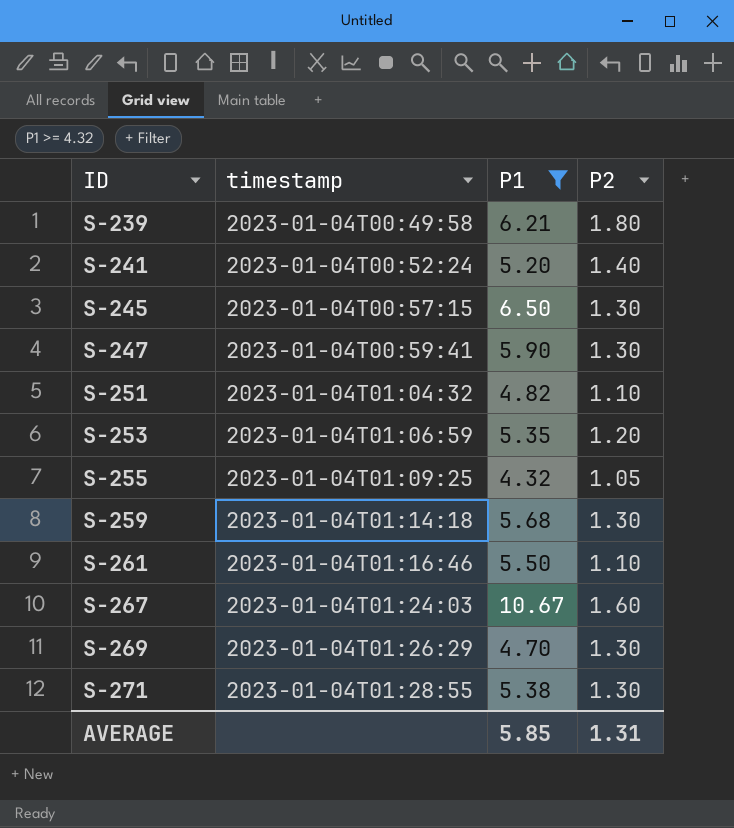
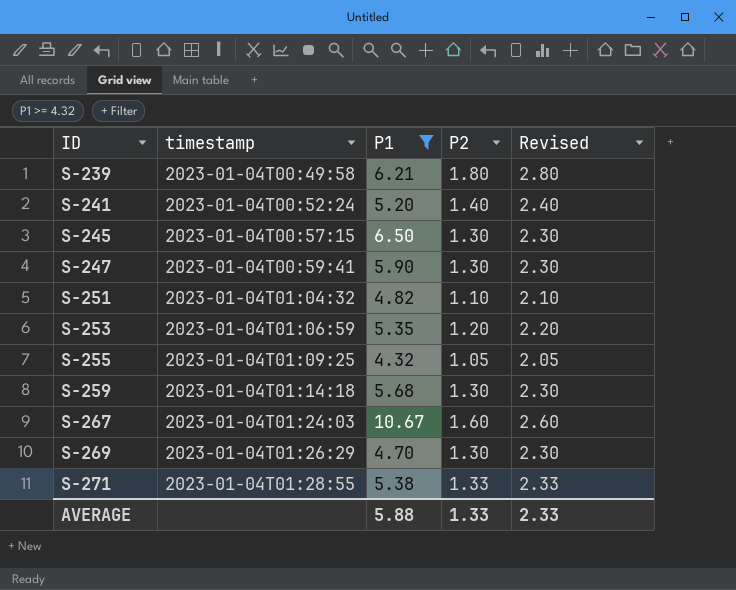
column Revised | formula: none -> [P2] + 1
row S-261: 2023-01-04T01:16:46 | 5.50 | 1.10 -> none
S-271 | P2: 1.30 -> 1.33
AVERAGE | P1: 5.85 -> 5.88
AVERAGE | P2: 1.31 -> 1.33

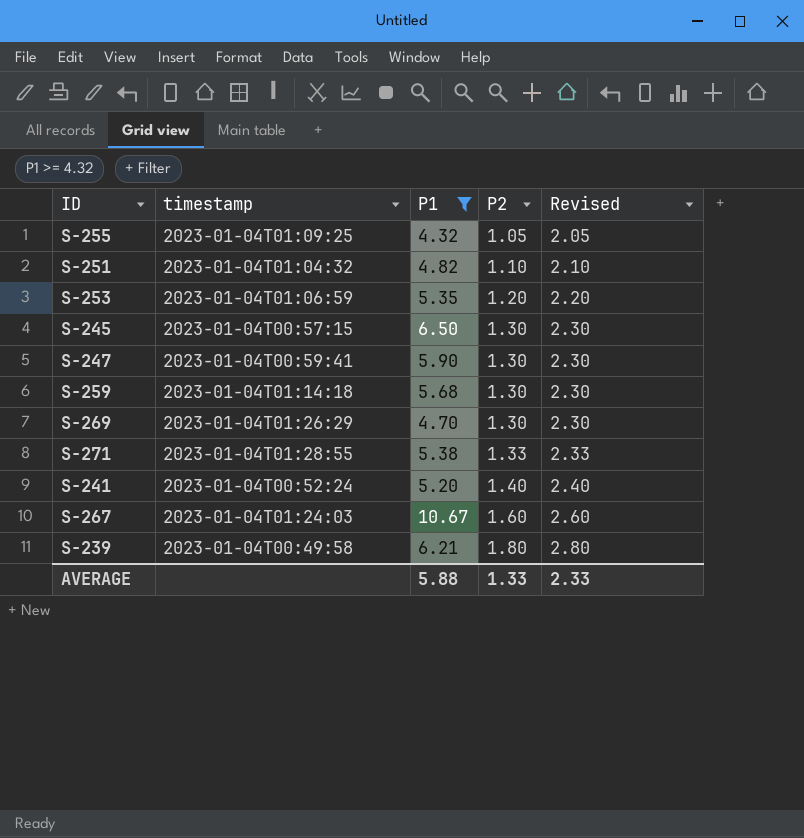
row order: ID ascending -> P2 ascending

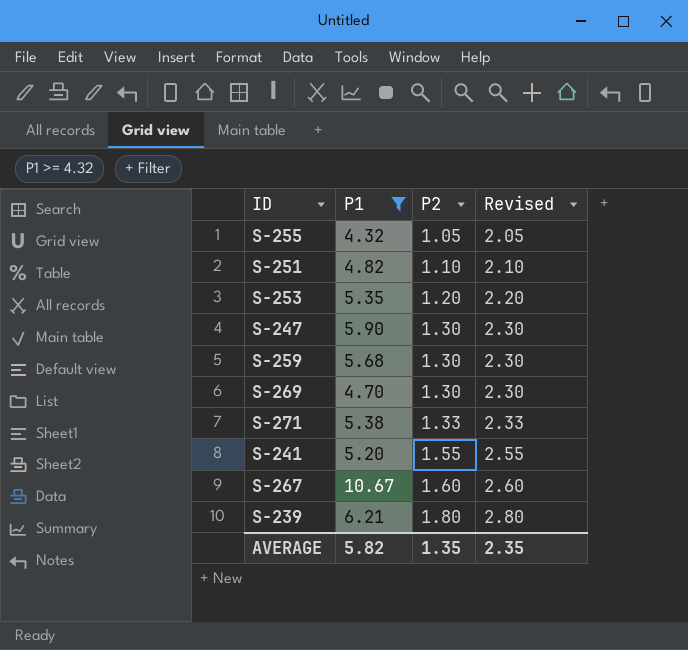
column timestamp | position: 2 -> none
row S-245: 2023-01-04T00:57:15 | 6.50 | 1.30 | 2.30 -> none
S-241 | P2: 1.40 -> 1.55
S-241 | Revised: 2.40 -> 2.55
AVERAGE | P1: 5.88 -> 5.82
AVERAGE | P2: 1.33 -> 1.35
AVERAGE | Revised: 2.33 -> 2.35

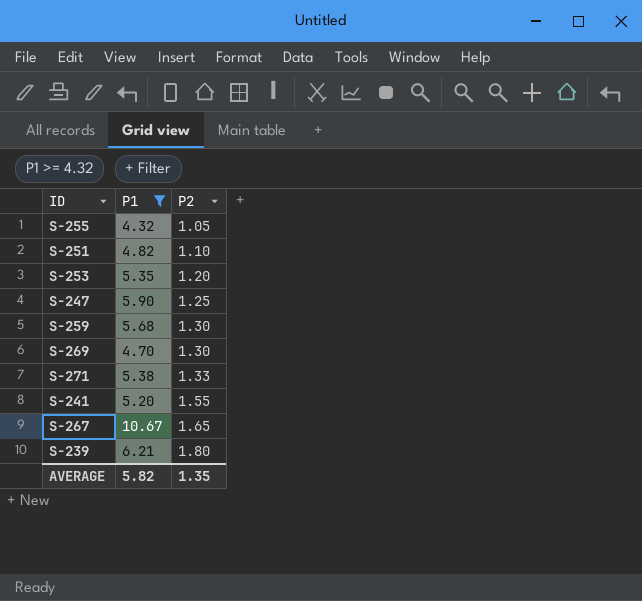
column Revised | formula: [P2] + 1 -> none
S-247 | P2: 1.30 -> 1.25
S-267 | P2: 1.60 -> 1.65

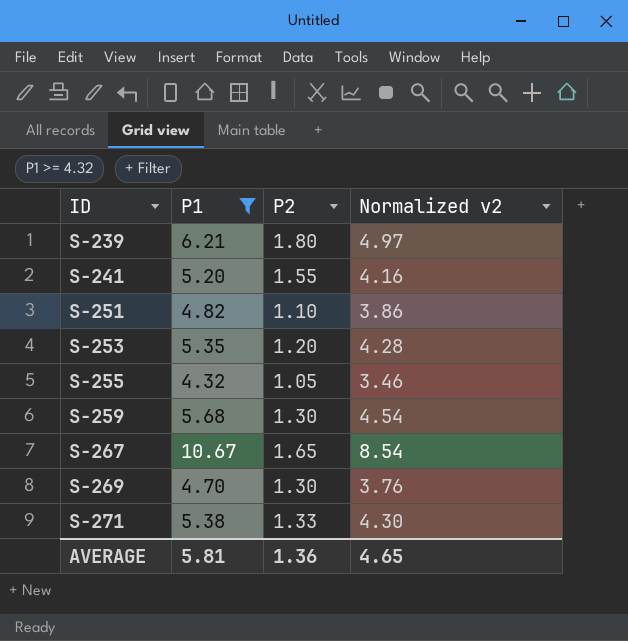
row order: P2 ascending -> ID ascending
column Normalized v2 | formula: none -> [P1] * 0.8
row S-247: 5.90 | 1.25 -> none
AVERAGE | P1: 5.82 -> 5.81
AVERAGE | P2: 1.35 -> 1.36

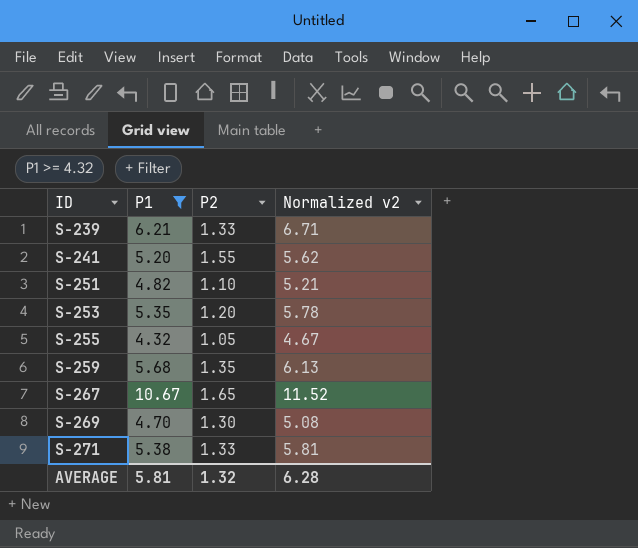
column Normalized v2 | formula: [P1] * 0.8 -> [P1] * 1.08
S-239 | P2: 1.80 -> 1.33
S-259 | P2: 1.30 -> 1.35
AVERAGE | P2: 1.36 -> 1.32
AVERAGE | Normalized v2: 4.65 -> 6.28

